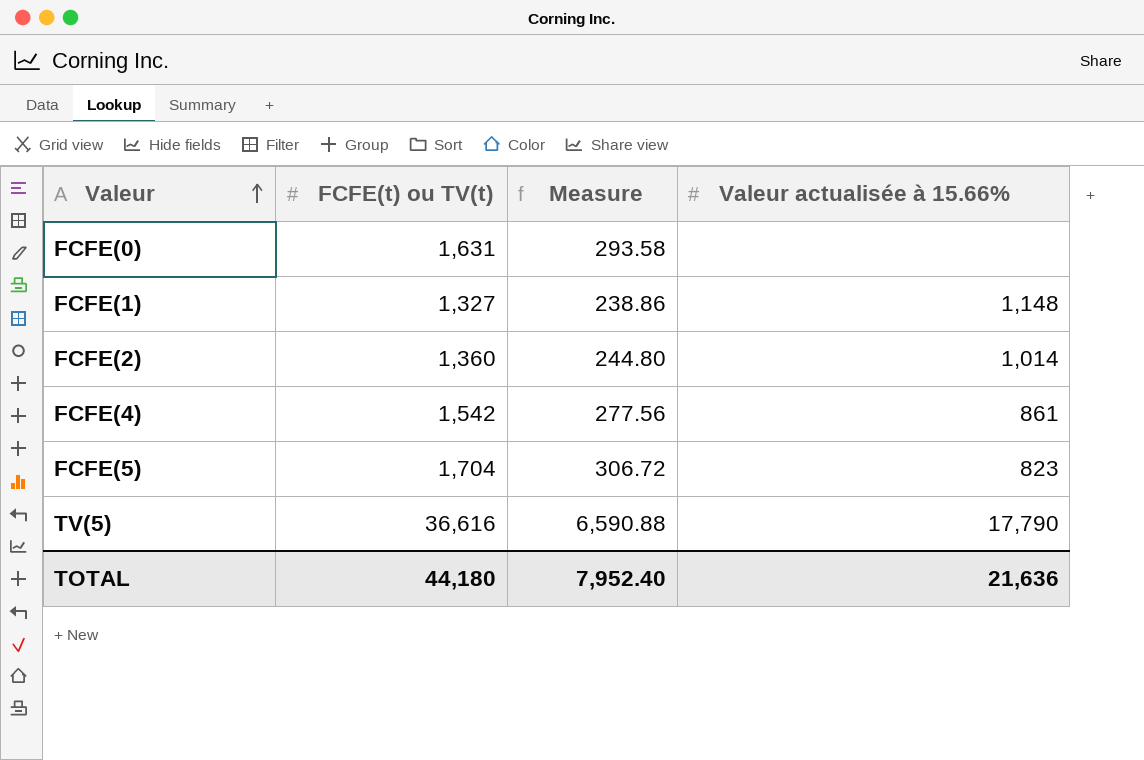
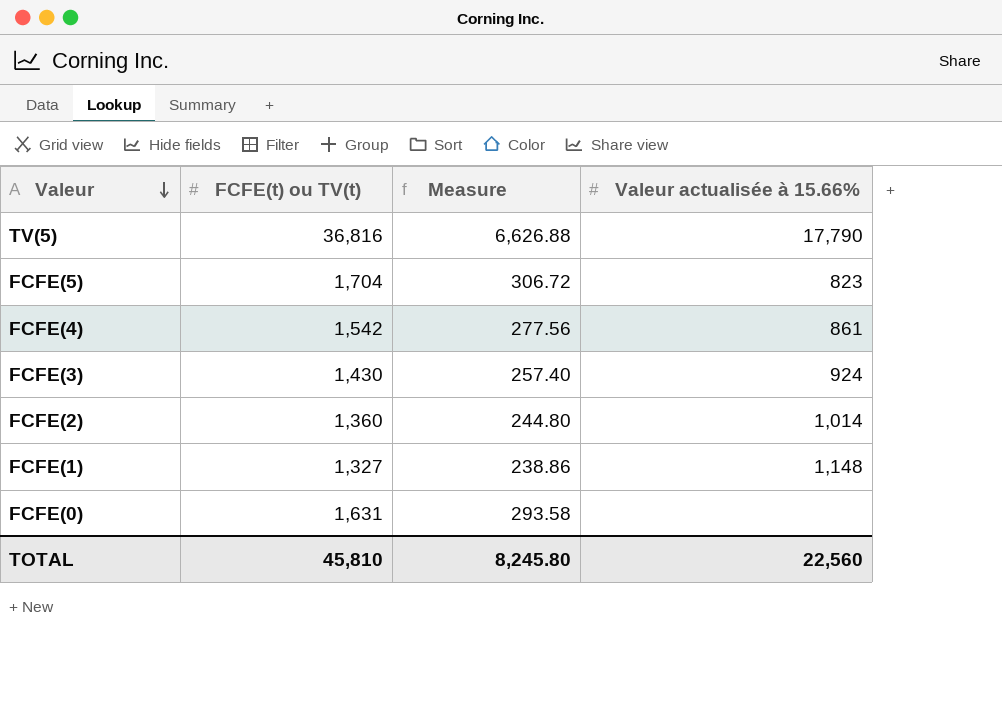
row order: Valeur ascending -> Valeur descending
TV(5) | FCFE(t) ou TV(t): 36,616 -> 36,816
TV(5) | Measure: 6,590.88 -> 6,626.88
row FCFE(3): none -> 1,430 | 257.40 | 924
TOTAL | FCFE(t) ou TV(t): 44,180 -> 45,810
TOTAL | Measure: 7,952.40 -> 8,245.80
TOTAL | Valeur actualisée à 15.66%: 21,636 -> 22,560

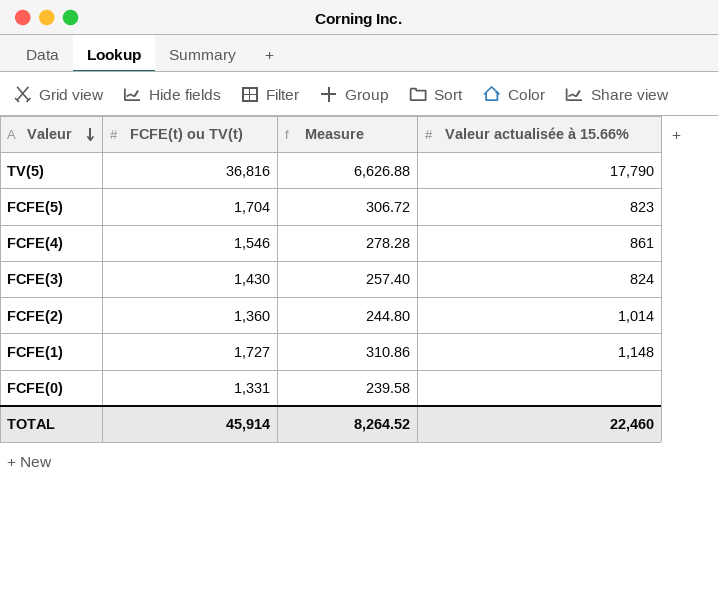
FCFE(4) | FCFE(t) ou TV(t): 1,542 -> 1,546
FCFE(4) | Measure: 277.56 -> 278.28
FCFE(3) | Valeur actualisée à 15.66%: 924 -> 824
FCFE(1) | FCFE(t) ou TV(t): 1,327 -> 1,727
FCFE(1) | Measure: 238.86 -> 310.86
FCFE(0) | FCFE(t) ou TV(t): 1,631 -> 1,331
FCFE(0) | Measure: 293.58 -> 239.58
TOTAL | FCFE(t) ou TV(t): 45,810 -> 45,914
TOTAL | Measure: 8,245.80 -> 8,264.52
TOTAL | Valeur actualisée à 15.66%: 22,560 -> 22,460

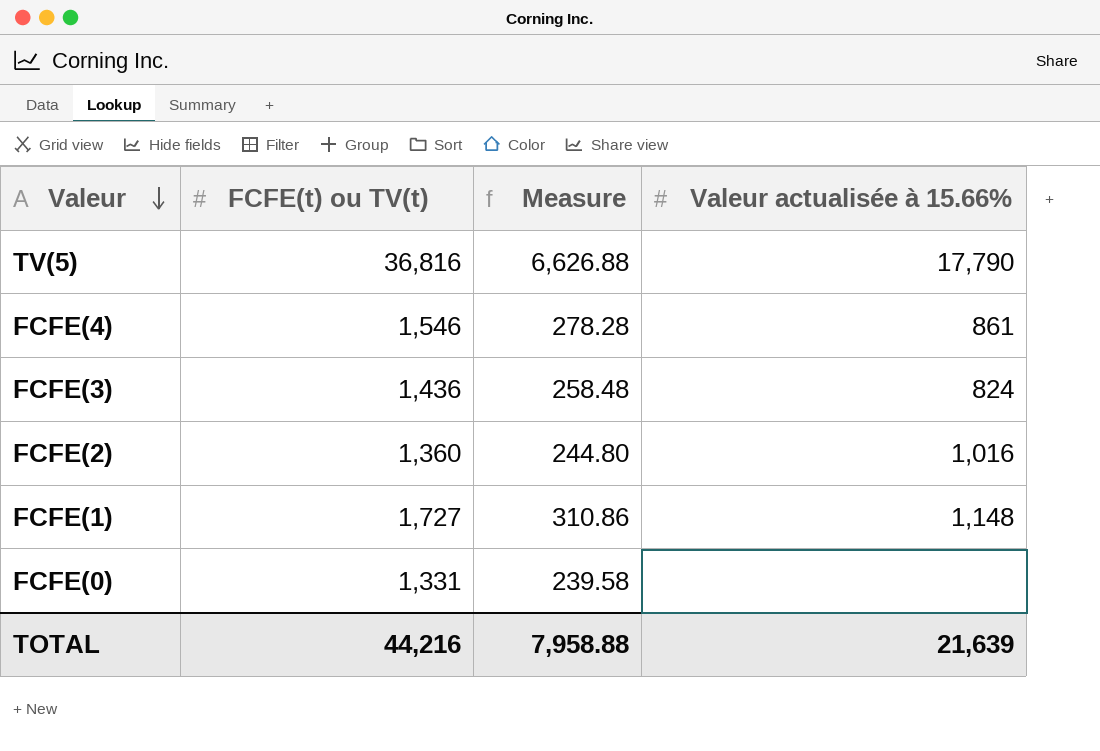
row FCFE(5): 1,704 | 306.72 | 823 -> none
FCFE(3) | FCFE(t) ou TV(t): 1,430 -> 1,436
FCFE(3) | Measure: 257.40 -> 258.48
FCFE(2) | Valeur actualisée à 15.66%: 1,014 -> 1,016
TOTAL | FCFE(t) ou TV(t): 45,914 -> 44,216
TOTAL | Measure: 8,264.52 -> 7,958.88
TOTAL | Valeur actualisée à 15.66%: 22,460 -> 21,639

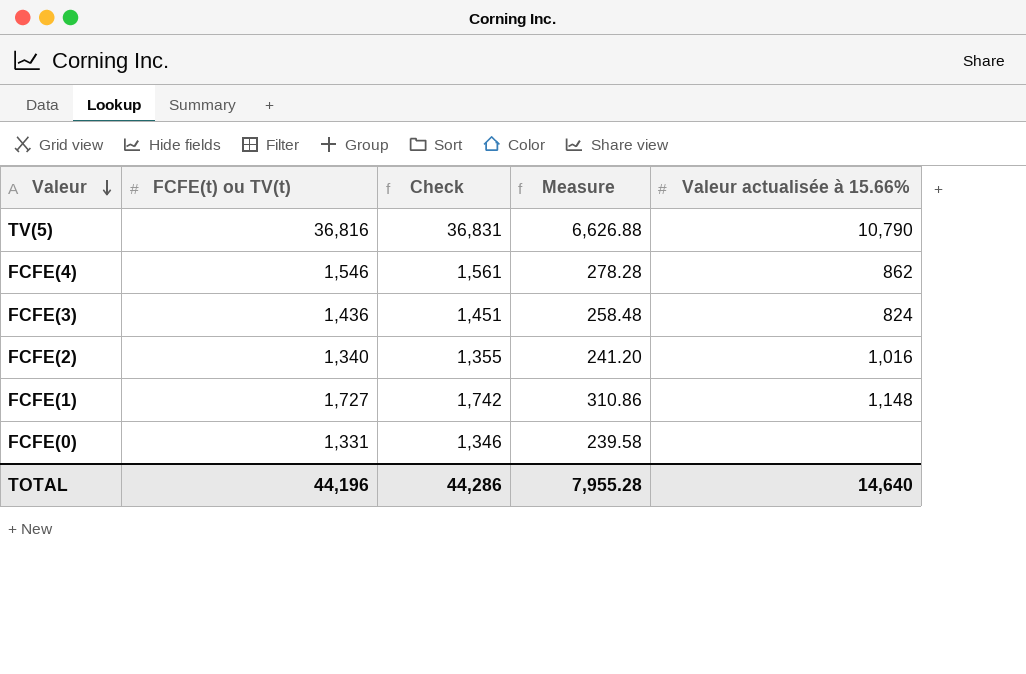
column Check | formula: none -> [FCFE(t) ou TV(t)] + 15
TV(5) | Valeur actualisée à 15.66%: 17,790 -> 10,790
FCFE(4) | Valeur actualisée à 15.66%: 861 -> 862
FCFE(2) | FCFE(t) ou TV(t): 1,360 -> 1,340
FCFE(2) | Measure: 244.80 -> 241.20
TOTAL | FCFE(t) ou TV(t): 44,216 -> 44,196
TOTAL | Measure: 7,958.88 -> 7,955.28
TOTAL | Valeur actualisée à 15.66%: 21,639 -> 14,640

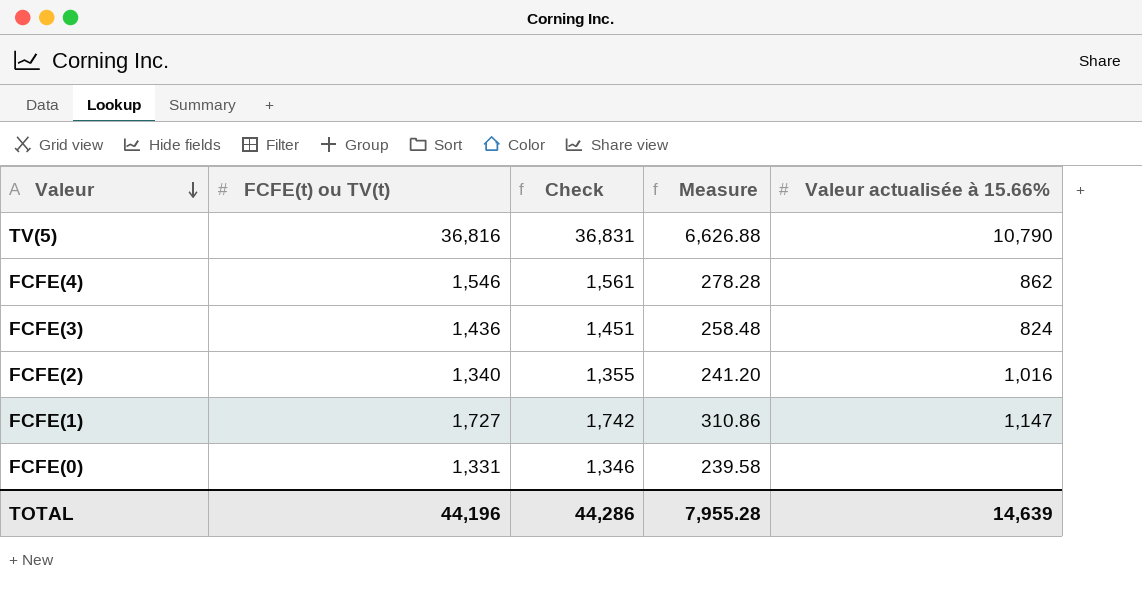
FCFE(1) | Valeur actualisée à 15.66%: 1,148 -> 1,147
TOTAL | Valeur actualisée à 15.66%: 14,640 -> 14,639

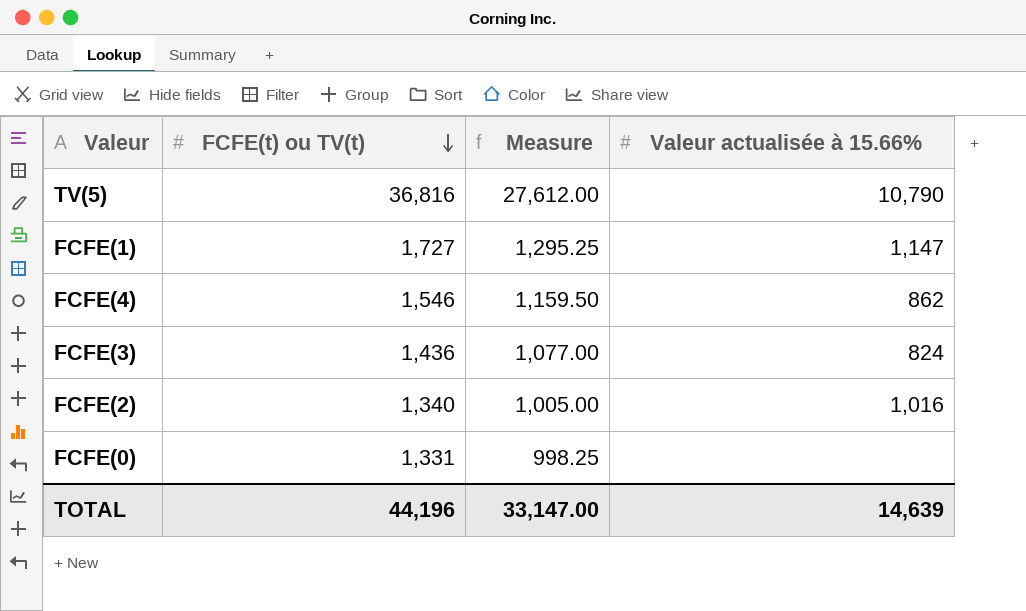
row order: Valeur descending -> FCFE(t) ou TV(t) descending
column Check | formula: [FCFE(t) ou TV(t)] + 15 -> none
column Measure | formula: [FCFE(t) ou TV(t)] * 0.18 -> [FCFE(t) ou TV(t)] * 0.75
TOTAL | Measure: 7,955.28 -> 33,147.00

